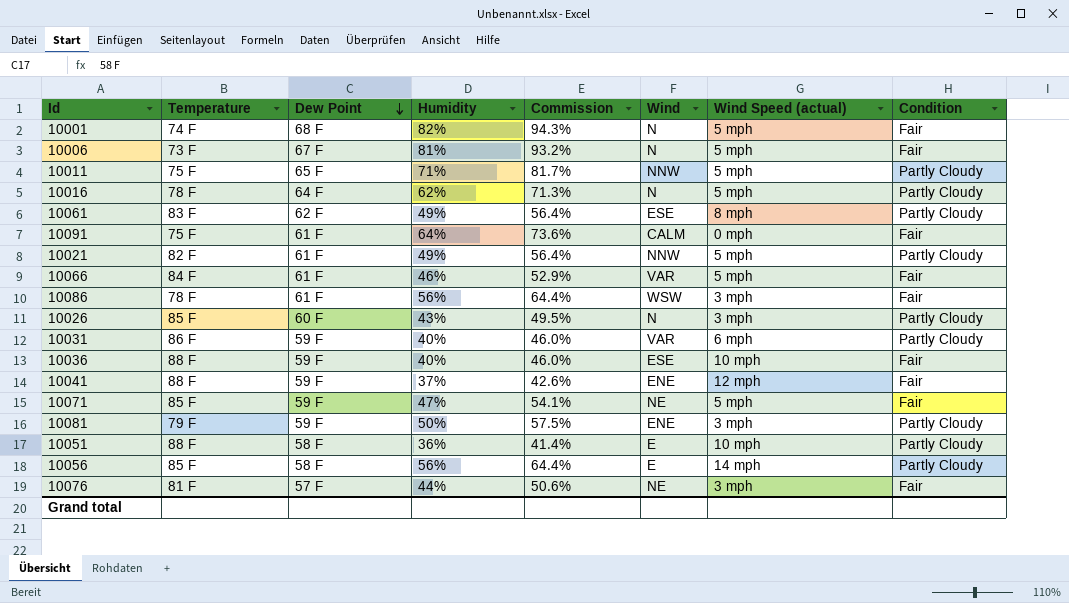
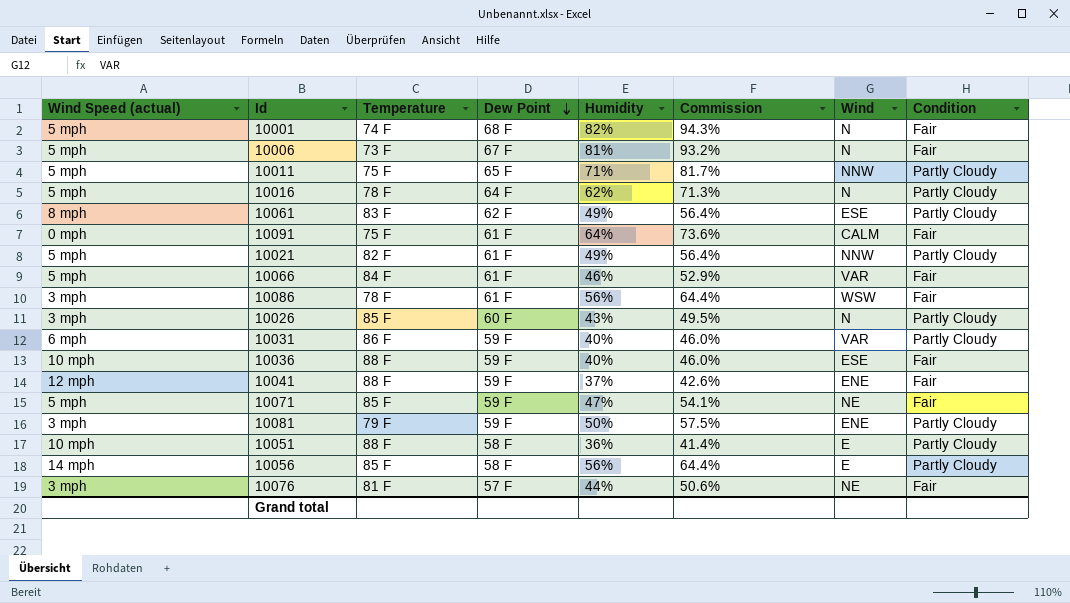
column Wind Speed (actual) | position: 7 -> 1

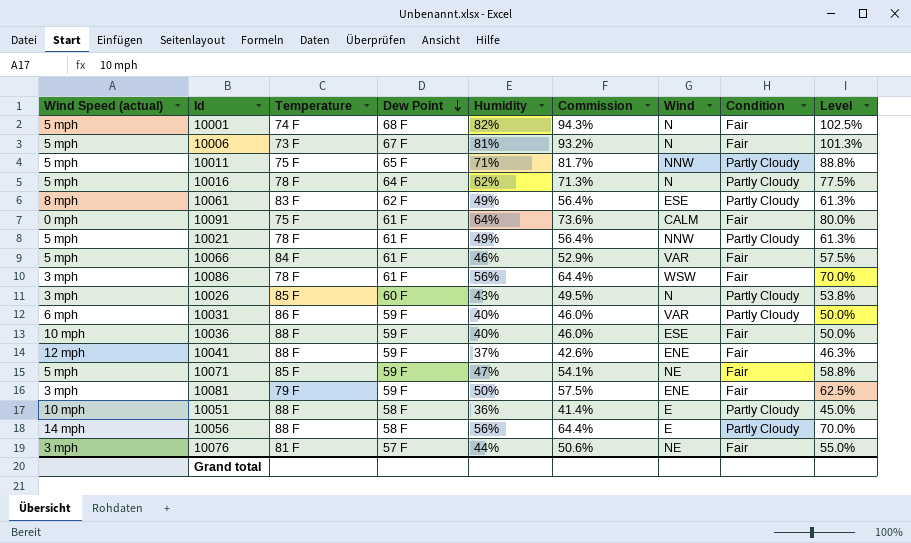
column Level | formula: none -> [Humidity] * 1.25
10021 | Temperature: 82 F -> 78 F
10081 | Condition: Partly Cloudy -> Fair
10056 | Temperature: 85 F -> 88 F

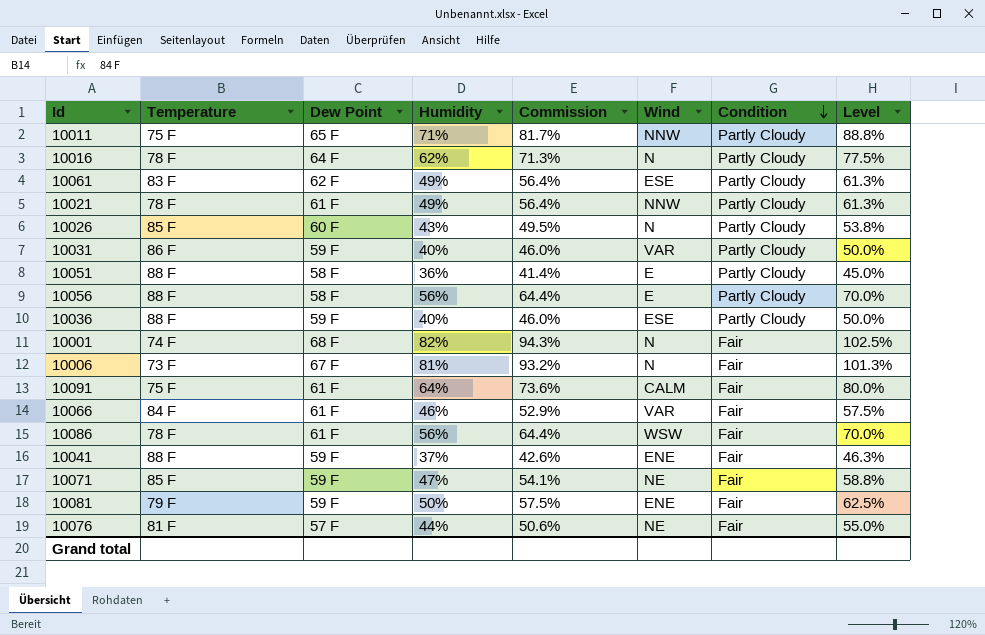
row order: Dew Point descending -> Condition descending
column Wind Speed (actual) | position: 1 -> none
10036 | Condition: Fair -> Partly Cloudy

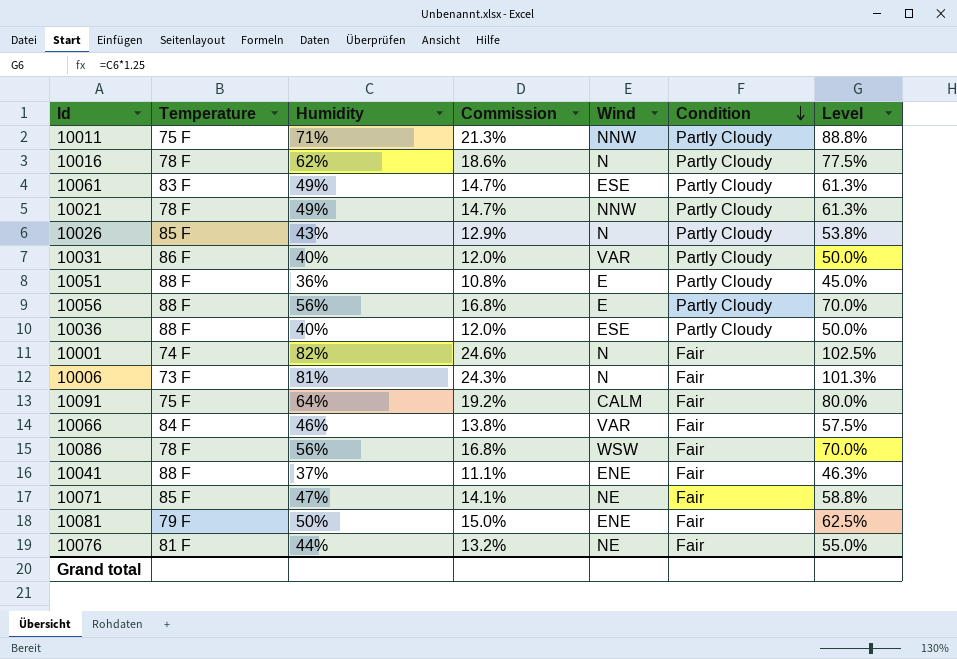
column Dew Point | position: 3 -> none
column Commission | formula: [Humidity] * 1.15 -> [Humidity] * 0.3

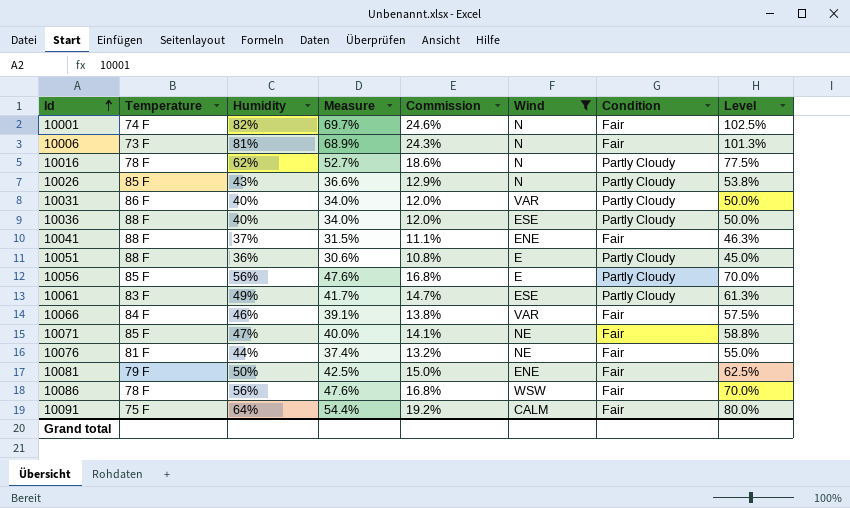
filter: none -> Wind != NNW
row order: Condition descending -> Id ascending
column Measure | formula: none -> [Humidity] * 0.85
10056 | Temperature: 88 F -> 85 F

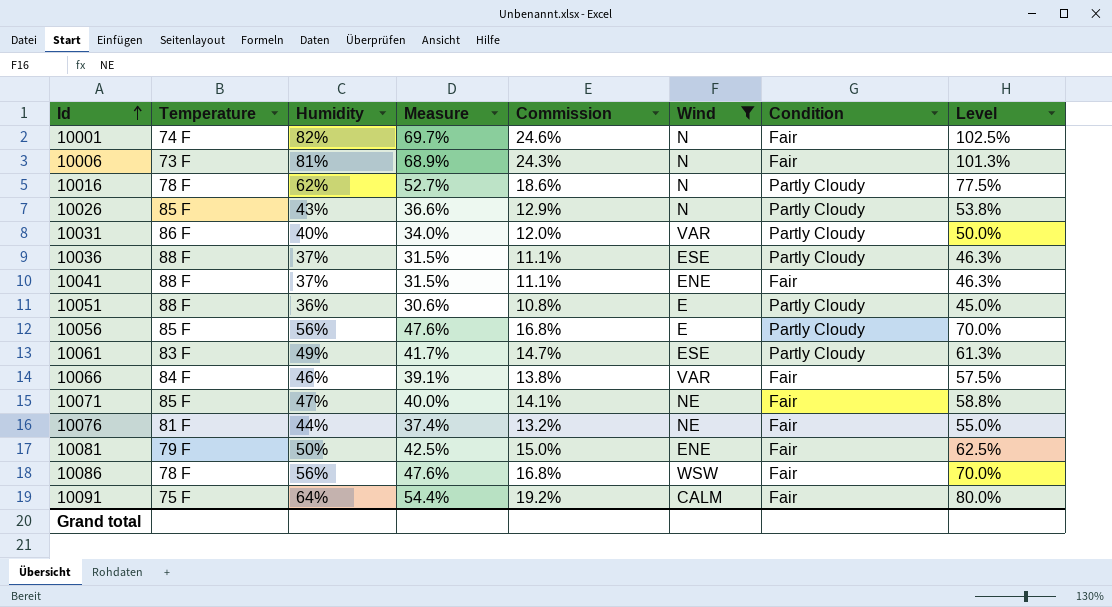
10036 | Humidity: 40% -> 37%
10036 | Measure: 34.0% -> 31.5%
10036 | Commission: 12.0% -> 11.1%
10036 | Level: 50.0% -> 46.3%

